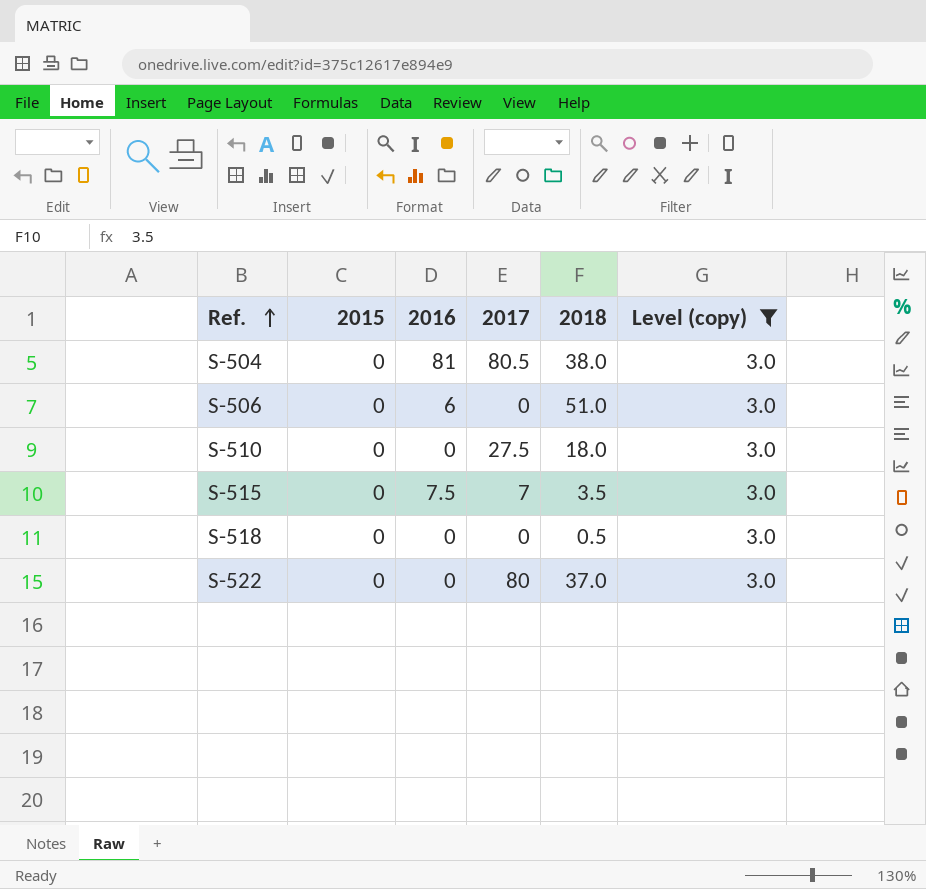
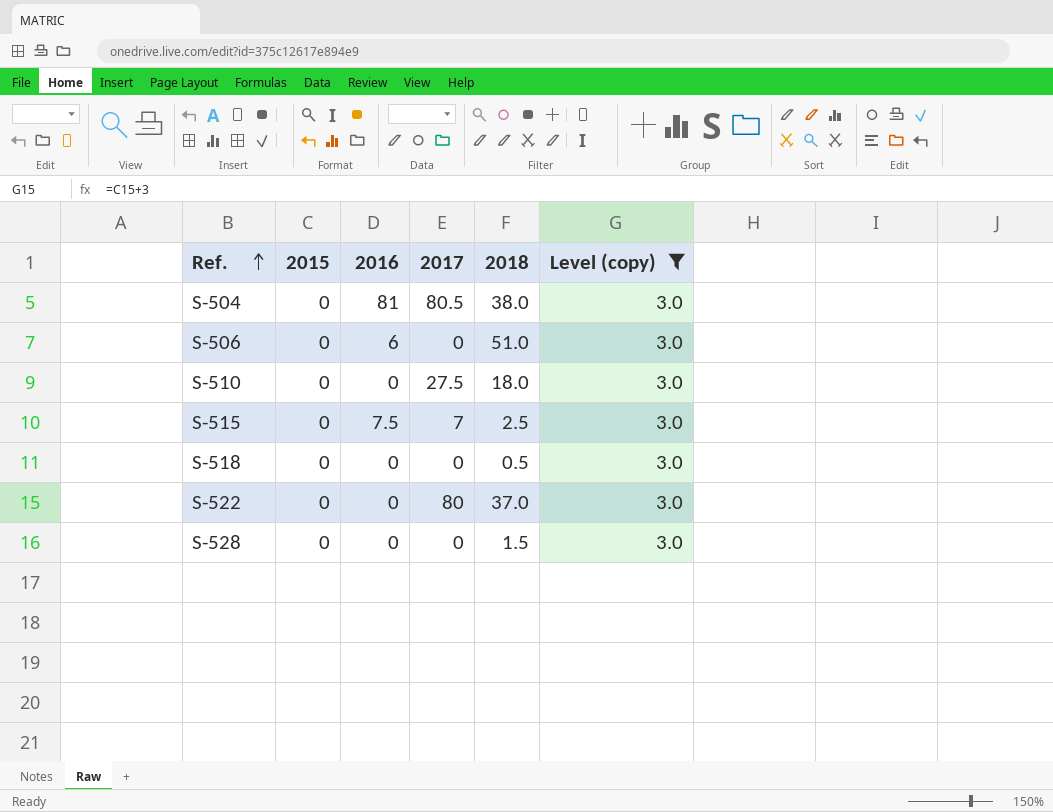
S-515 | 2018: 3.5 -> 2.5
row S-528: none -> 0 | 0 | 0 | 1.5 | 3.0

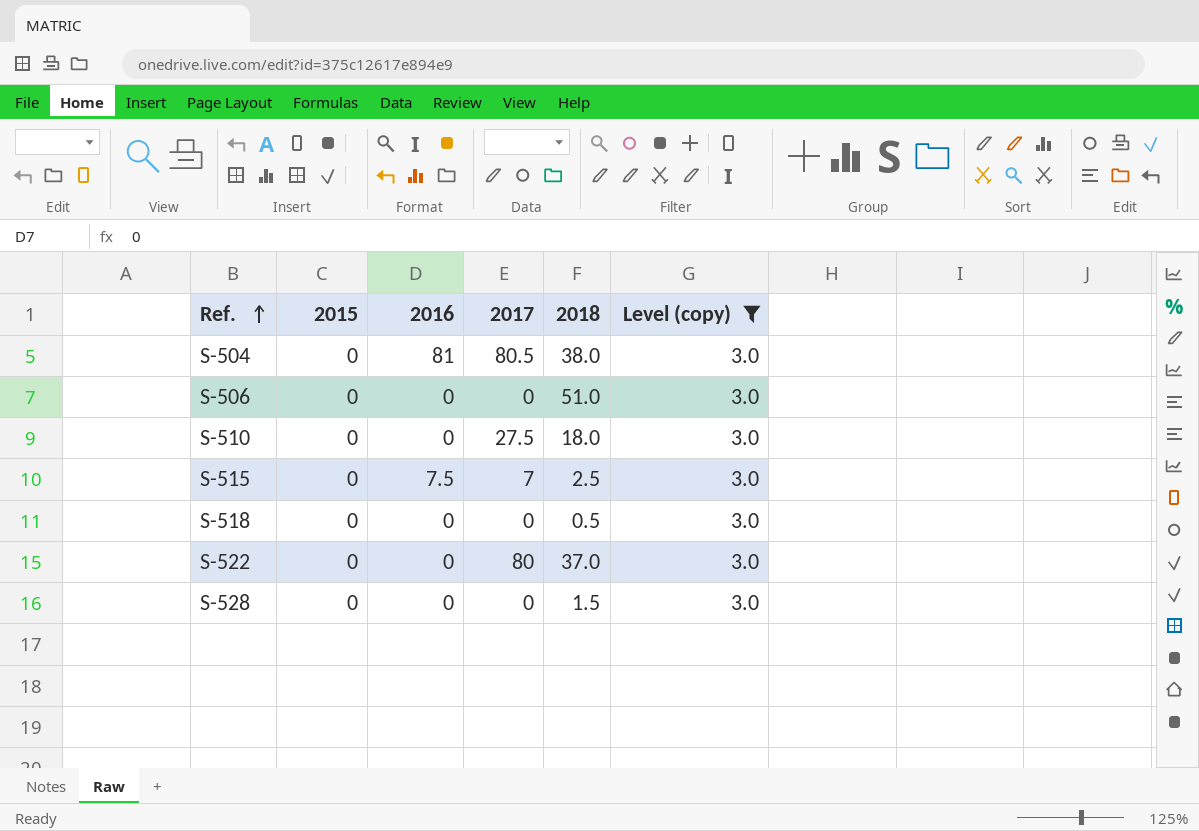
S-506 | 2016: 6 -> 0

